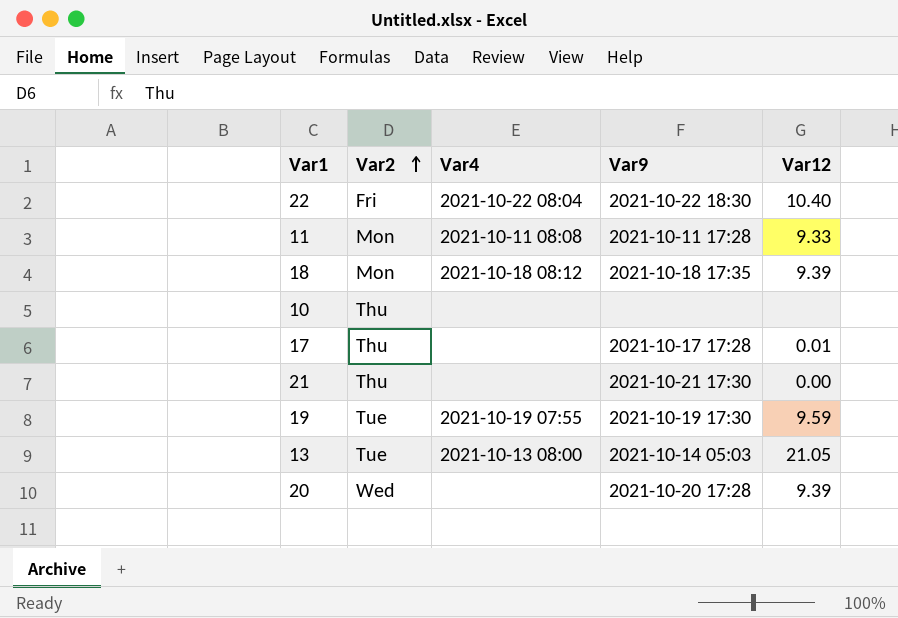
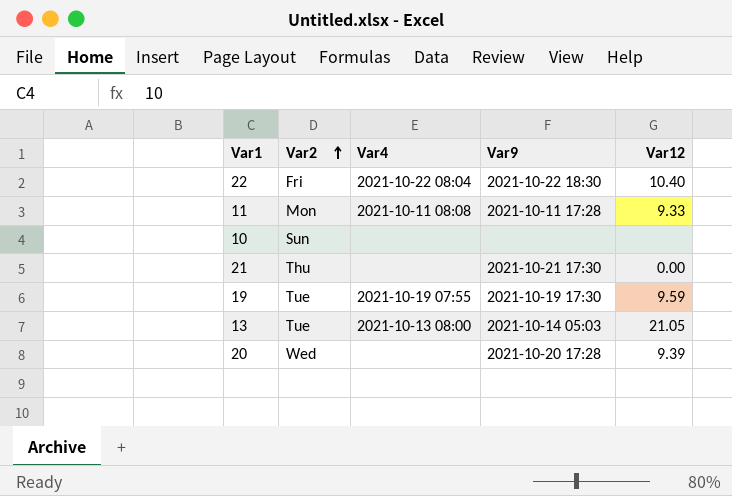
row 18: Mon | 2021-10-18 08:12 | 2021-10-18 17:35 | 9.39 -> none
row 17: Thu | none | 2021-10-17 17:28 | 0.01 -> none
10 | Var2: Thu -> Sun

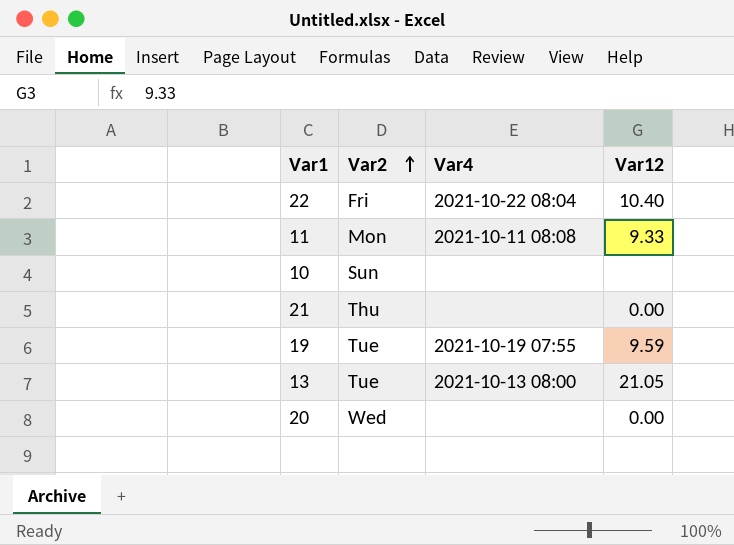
column Var9 | position: 4 -> none
20 | Var12: 9.39 -> 0.00

